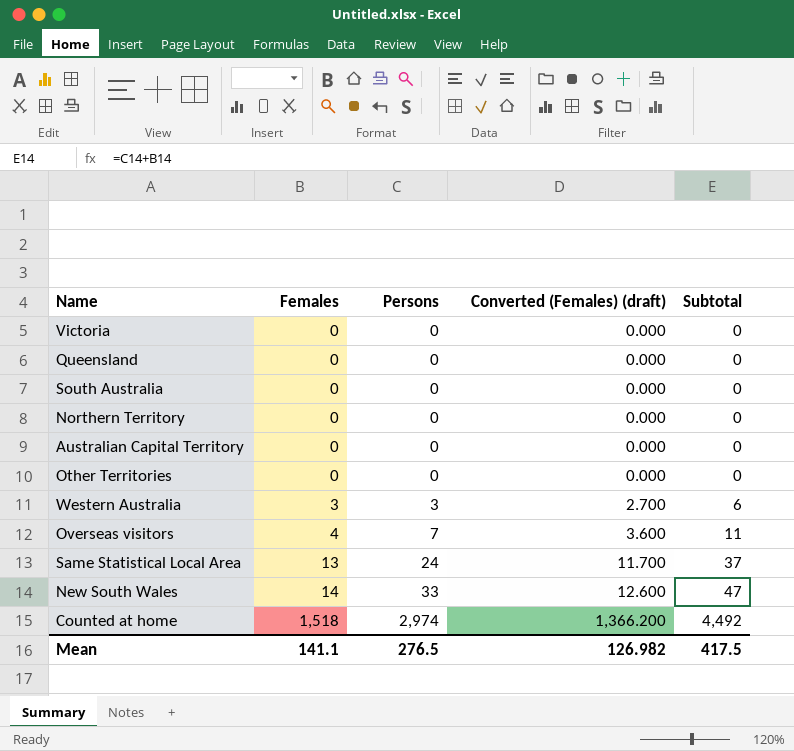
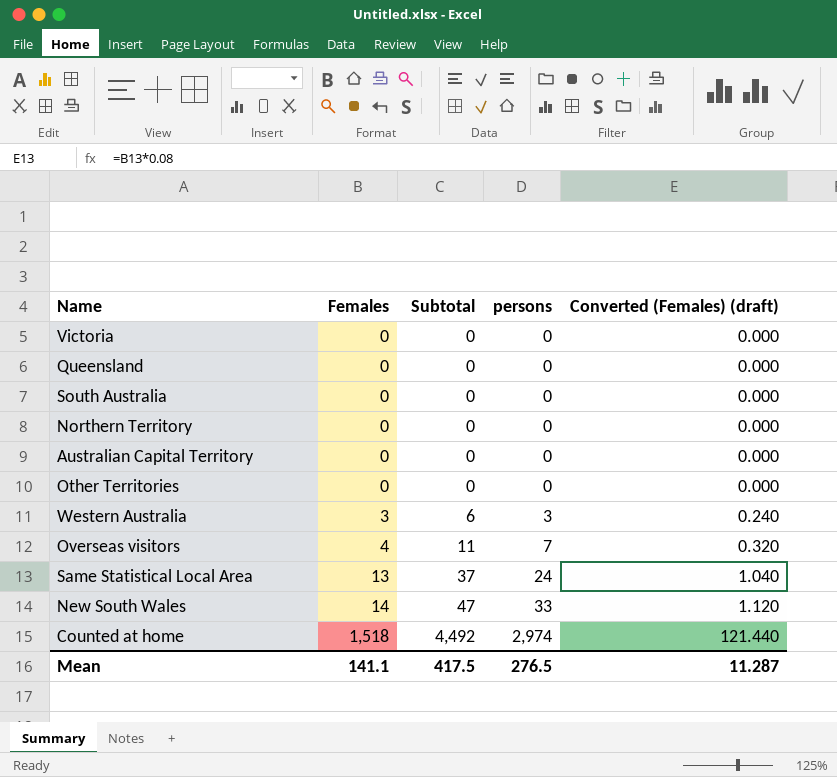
column Subtotal | position: 5 -> 3
column name: Persons -> persons
column Converted (Females) (draft) | formula: [Females] * 0.9 -> [Females] * 0.08
Mean | Converted (Females) (draft): 126.982 -> 11.287

